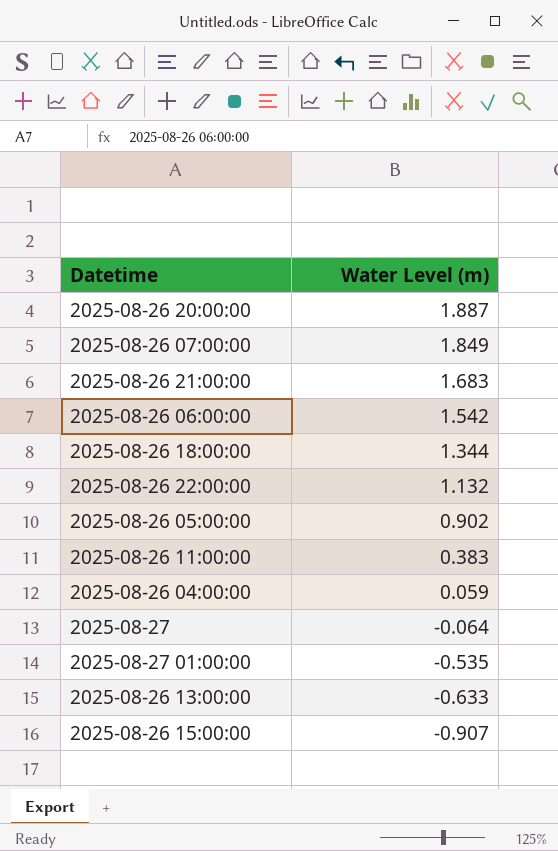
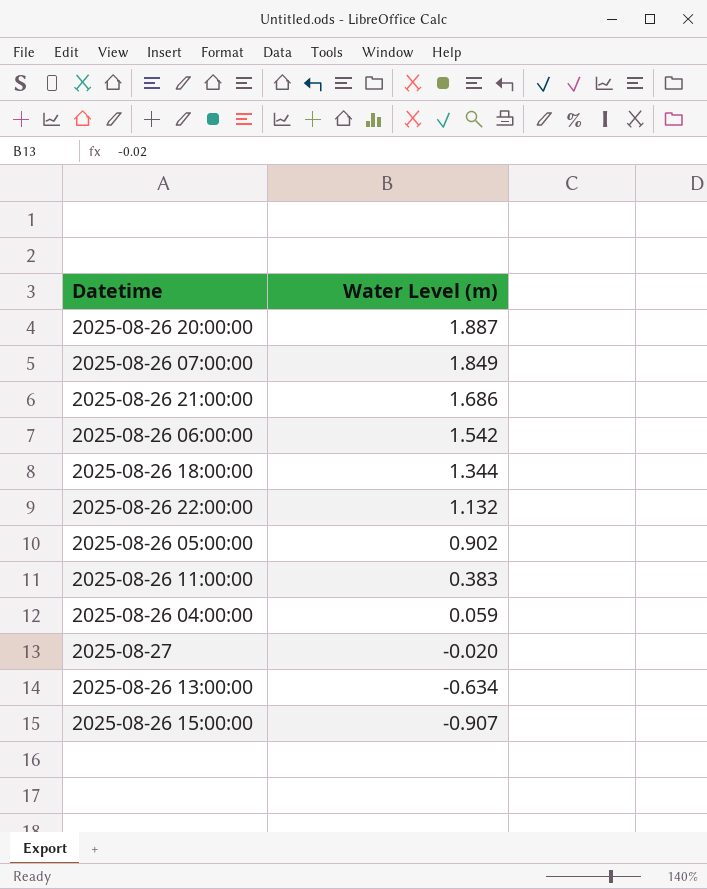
row 2025-08-27 01:00:00: -0.535 -> none
2025-08-26 21:00:00 | Water Level (m): 1.683 -> 1.686
2025-08-27 | Water Level (m): -0.064 -> -0.020
2025-08-26 13:00:00 | Water Level (m): -0.633 -> -0.634

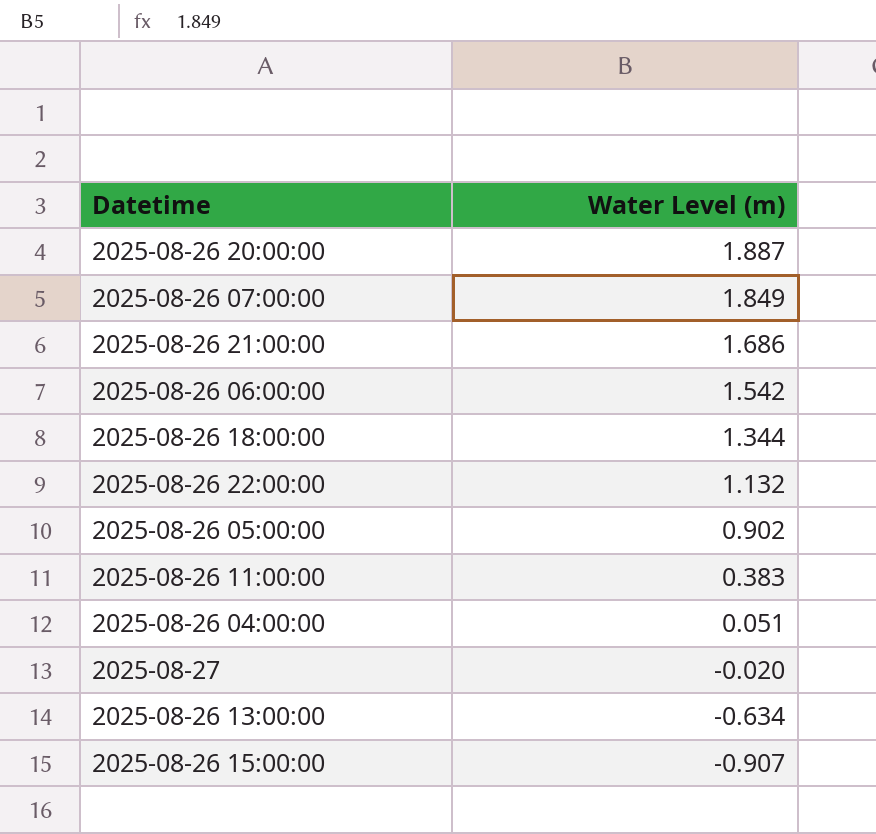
2025-08-26 04:00:00 | Water Level (m): 0.059 -> 0.051

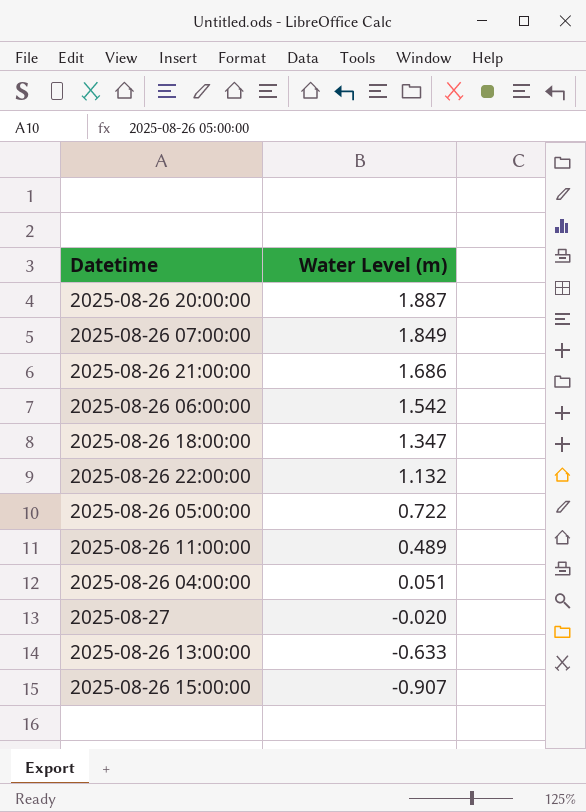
2025-08-26 18:00:00 | Water Level (m): 1.344 -> 1.347
2025-08-26 05:00:00 | Water Level (m): 0.902 -> 0.722
2025-08-26 11:00:00 | Water Level (m): 0.383 -> 0.489
2025-08-26 13:00:00 | Water Level (m): -0.634 -> -0.633

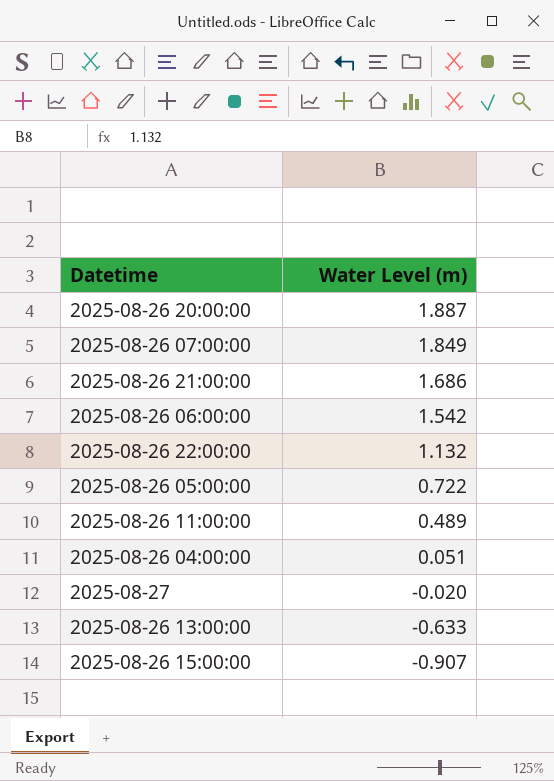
row 2025-08-26 18:00:00: 1.347 -> none

